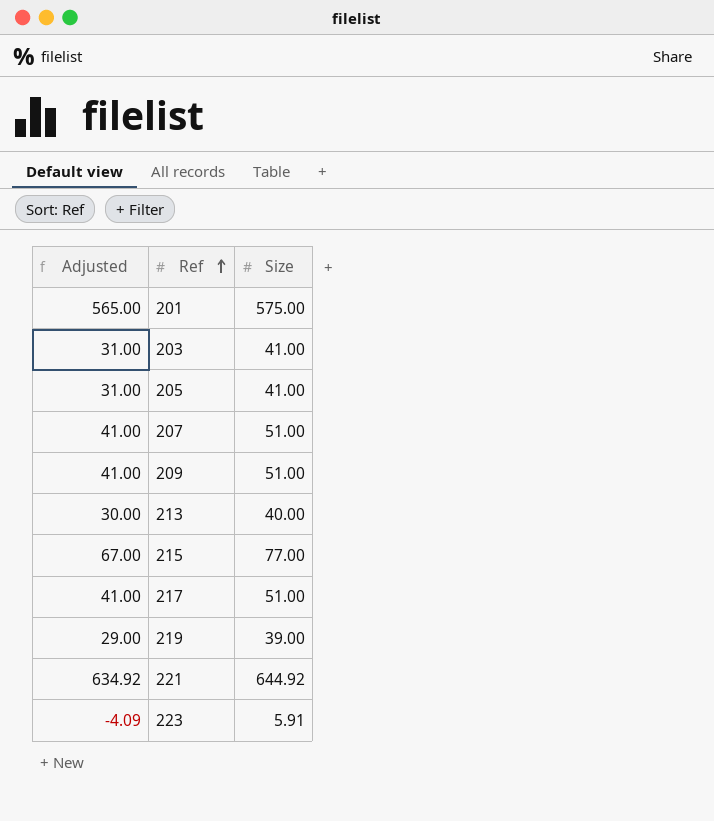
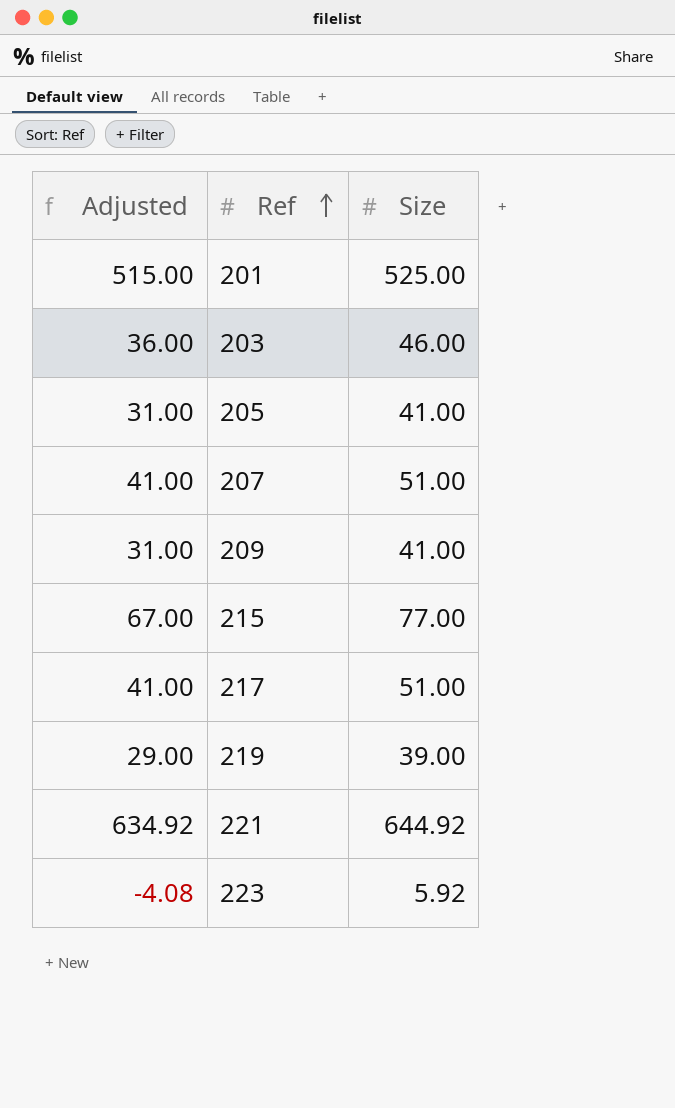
row 213: 30.00 | 40.00 -> none
201 | Adjusted: 565.00 -> 515.00
201 | Size: 575.00 -> 525.00
203 | Adjusted: 31.00 -> 36.00
203 | Size: 41.00 -> 46.00
209 | Adjusted: 41.00 -> 31.00
209 | Size: 51.00 -> 41.00
223 | Adjusted: -4.09 -> -4.08
223 | Size: 5.91 -> 5.92

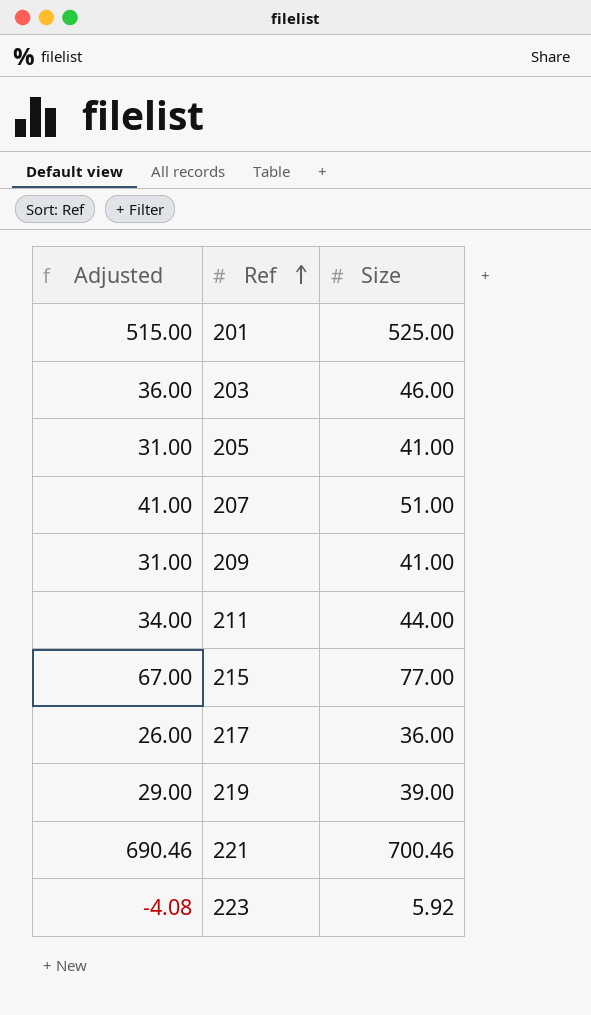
row 211: none -> 34.00 | 44.00
217 | Adjusted: 41.00 -> 26.00
217 | Size: 51.00 -> 36.00
221 | Adjusted: 634.92 -> 690.46
221 | Size: 644.92 -> 700.46

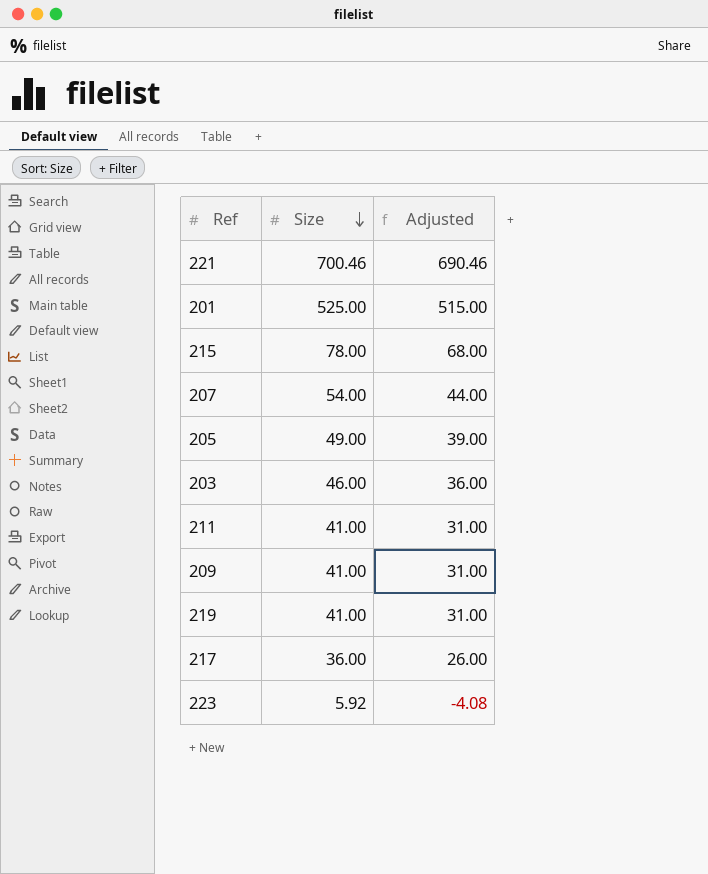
row order: Ref ascending -> Size descending
column Adjusted | position: 1 -> 3
215 | Size: 77.00 -> 78.00
215 | Adjusted: 67.00 -> 68.00
207 | Size: 51.00 -> 54.00
207 | Adjusted: 41.00 -> 44.00
205 | Size: 41.00 -> 49.00
205 | Adjusted: 31.00 -> 39.00
211 | Size: 44.00 -> 41.00
211 | Adjusted: 34.00 -> 31.00
219 | Size: 39.00 -> 41.00
219 | Adjusted: 29.00 -> 31.00

